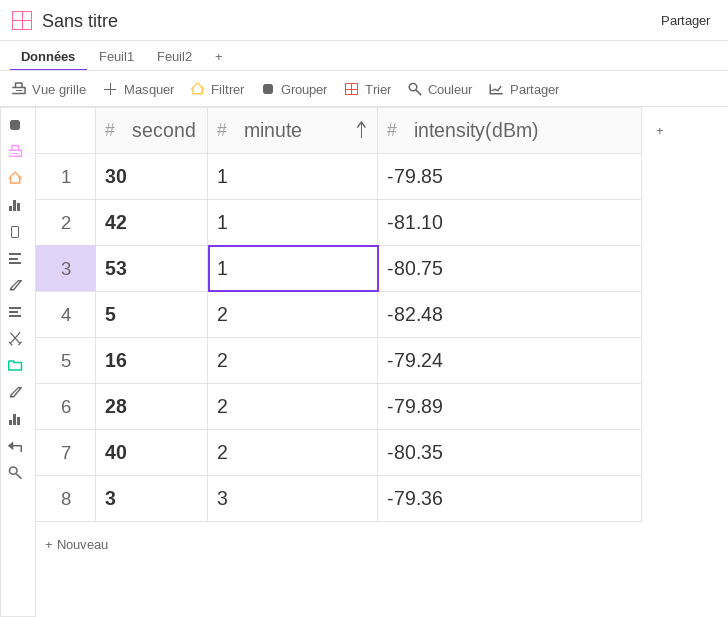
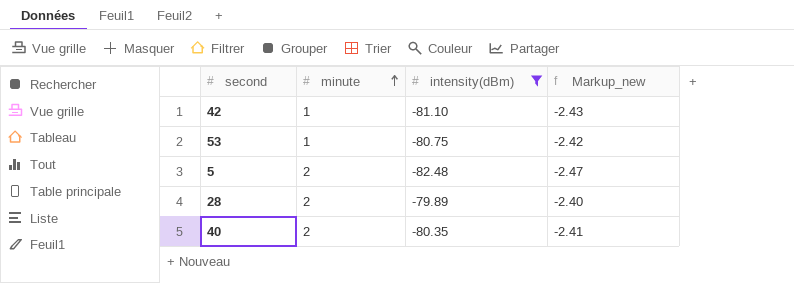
filter: none -> intensity(dBm) <= -79.89
column Markup_new | formula: none -> [intensity(dBm)] * 0.03

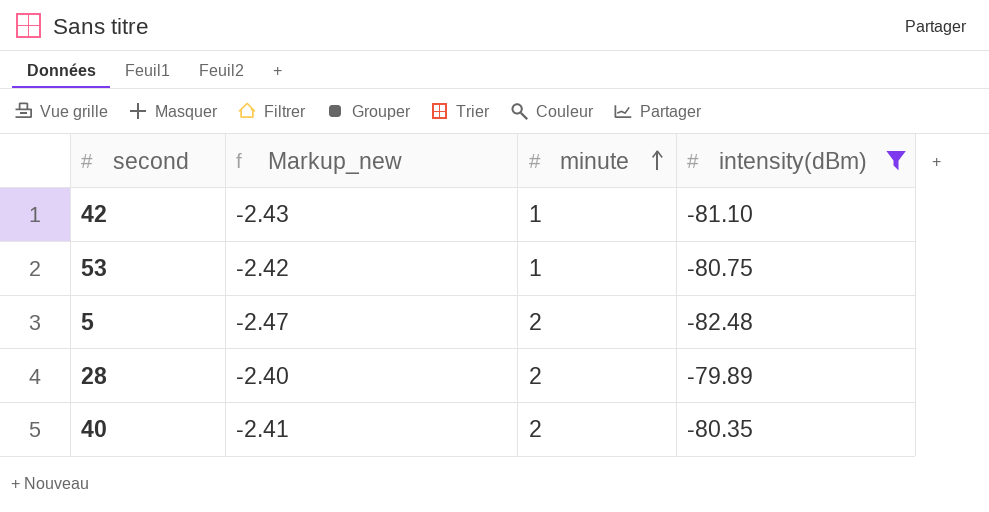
column Markup_new | position: 4 -> 2

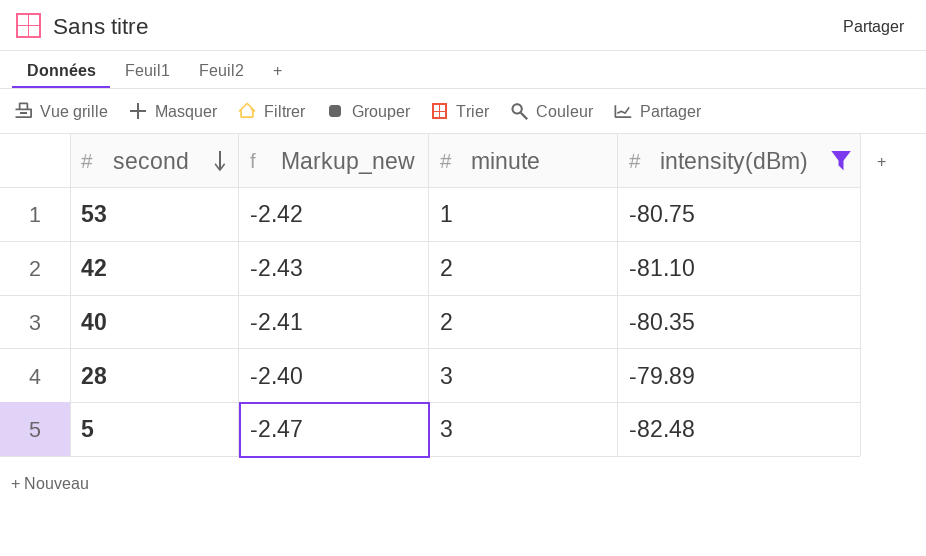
row order: minute ascending -> second descending
42 | minute: 1 -> 2
28 | minute: 2 -> 3
5 | minute: 2 -> 3

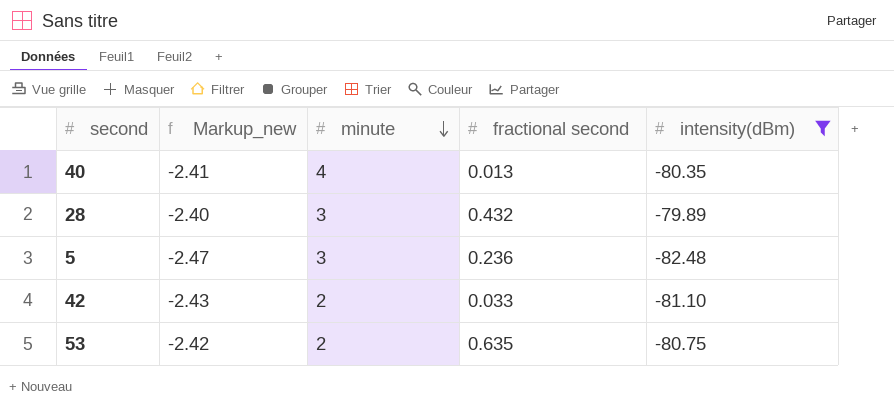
row order: second descending -> minute descending
column fractional second | position: none -> 4
40 | minute: 2 -> 4
53 | minute: 1 -> 2

